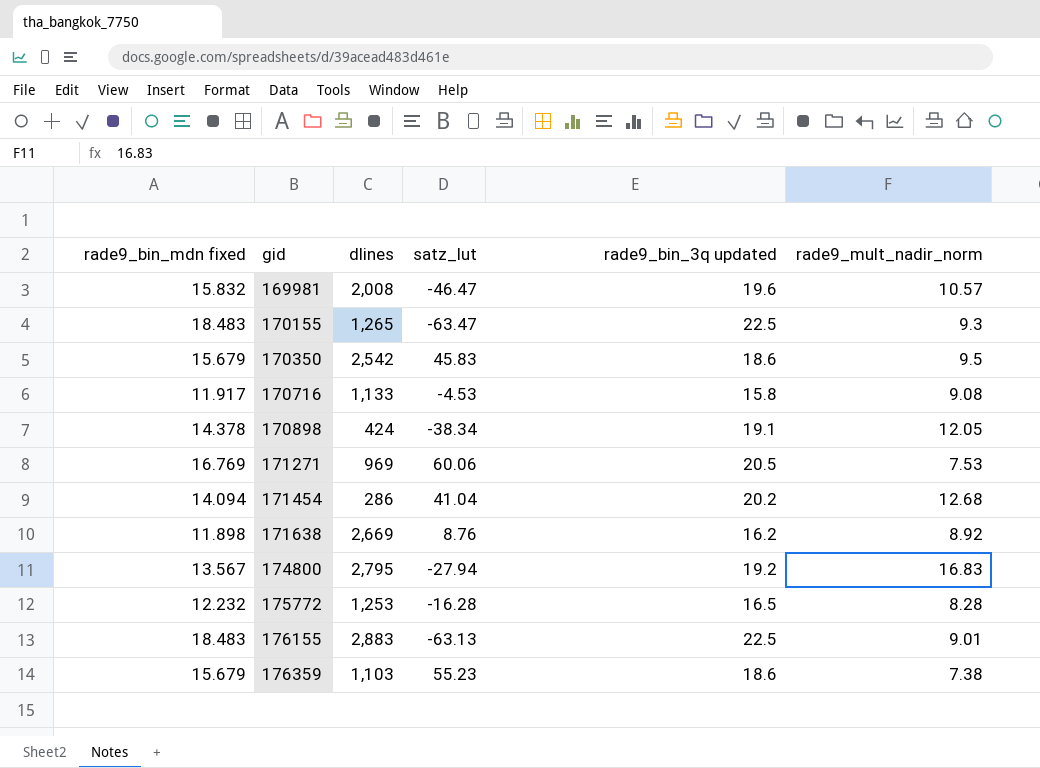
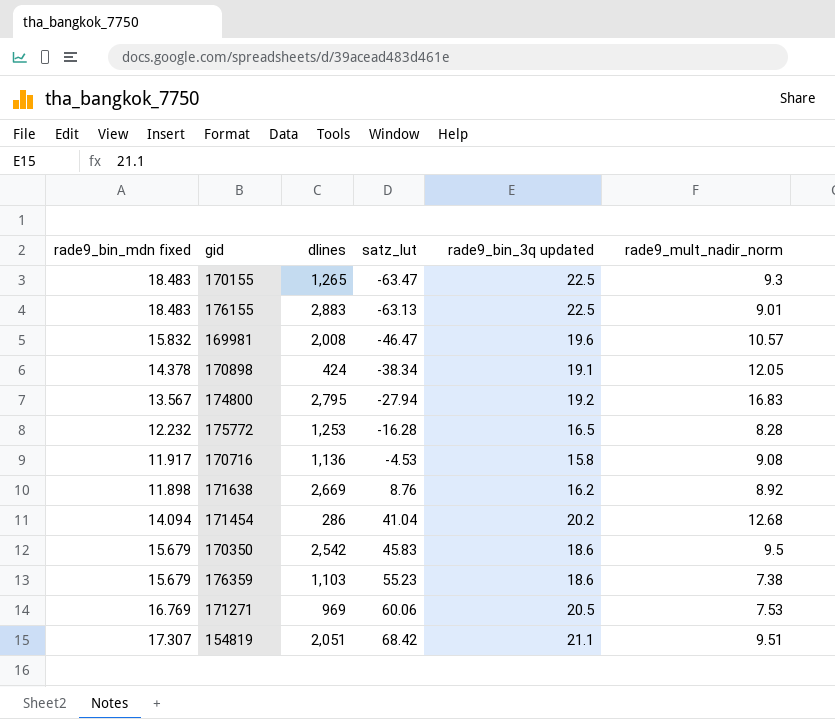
row order: gid ascending -> satz_lut ascending
170716 | dlines: 1,133 -> 1,136
row 154819: none -> 17.307 | 2,051 | 68.42 | 21.1 | 9.51

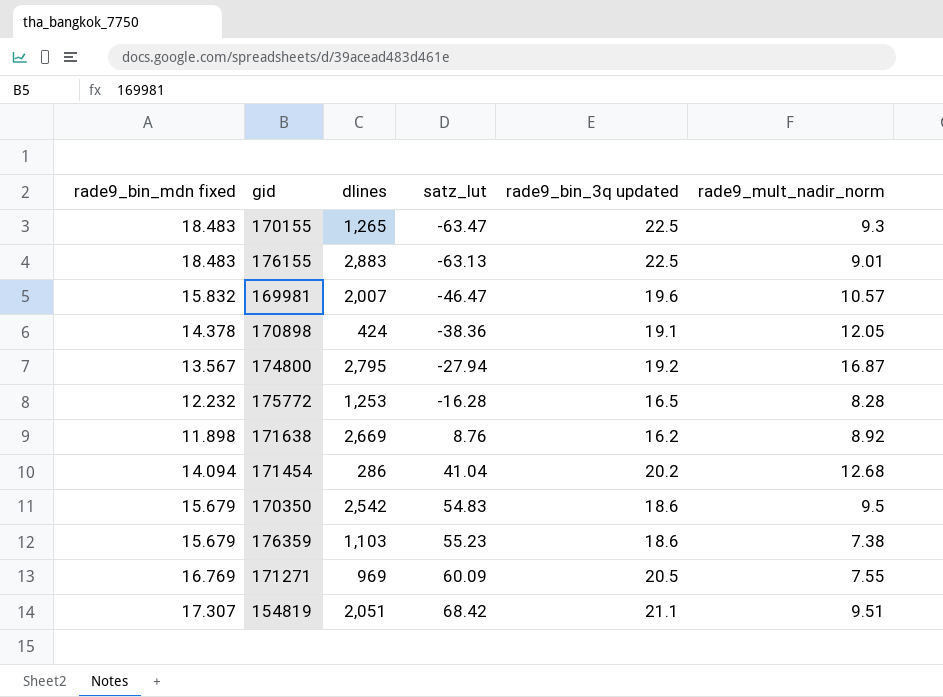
row 170716: 11.917 | 1,136 | -4.53 | 15.8 | 9.08 -> none
169981 | dlines: 2,008 -> 2,007
170898 | satz_lut: -38.34 -> -38.36
174800 | rade9_mult_nadir_norm: 16.83 -> 16.87
170350 | satz_lut: 45.83 -> 54.83
171271 | satz_lut: 60.06 -> 60.09
171271 | rade9_mult_nadir_norm: 7.53 -> 7.55

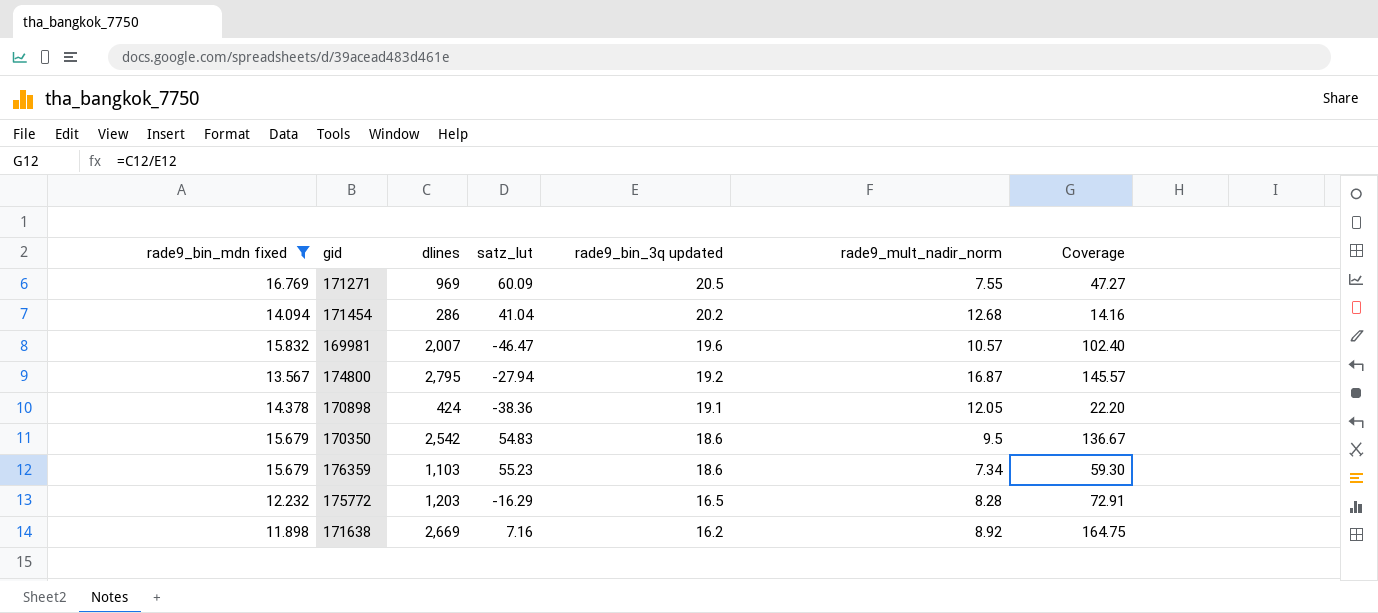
filter: none -> rade9_bin_mdn fixed <= 16.769
row order: satz_lut ascending -> rade9_bin_3q updated descending
column Coverage | formula: none -> [dlines] / [rade9_bin_3q updated]
176359 | rade9_mult_nadir_norm: 7.38 -> 7.34
175772 | dlines: 1,253 -> 1,203
175772 | satz_lut: -16.28 -> -16.29
171638 | satz_lut: 8.76 -> 7.16

